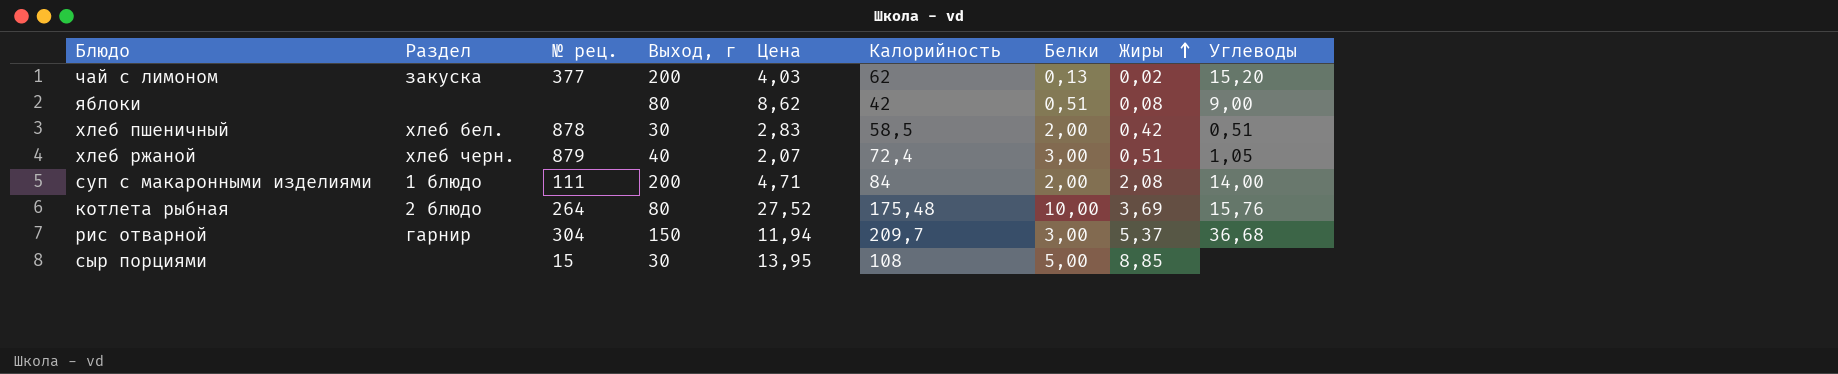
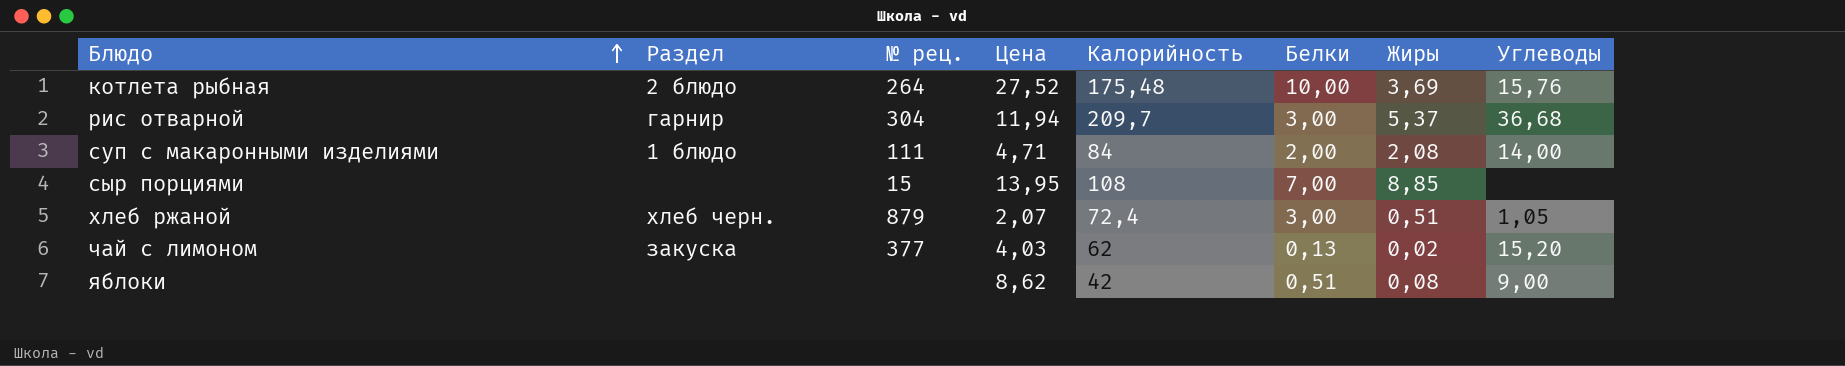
row order: Жиры ascending -> Блюдо ascending
column Выход, г | position: 4 -> none
row хлеб пшеничный: хлеб бел. | 878 | 30 | 2,83 | 58,5 | 2,00 | 0,42 | 0,51 -> none
сыр порциями | Белки: 5,00 -> 7,00

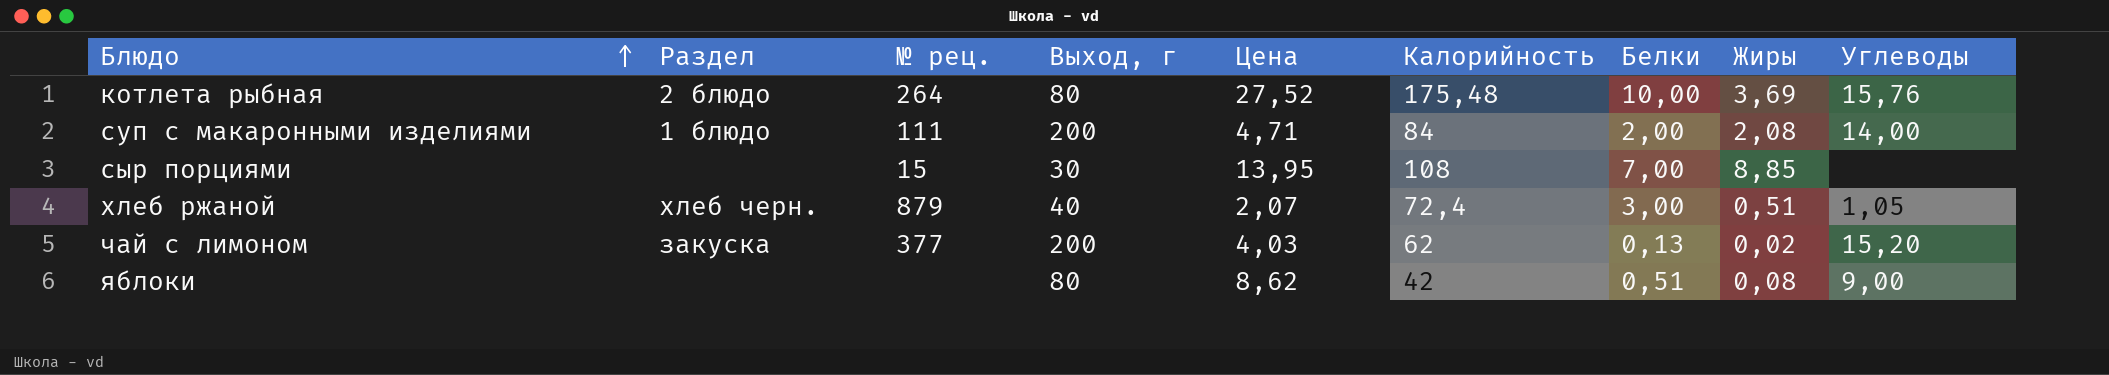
column Выход, г | position: none -> 4
row рис отварной: гарнир | 304 | 11,94 | 209,7 | 3,00 | 5,37 | 36,68 -> none

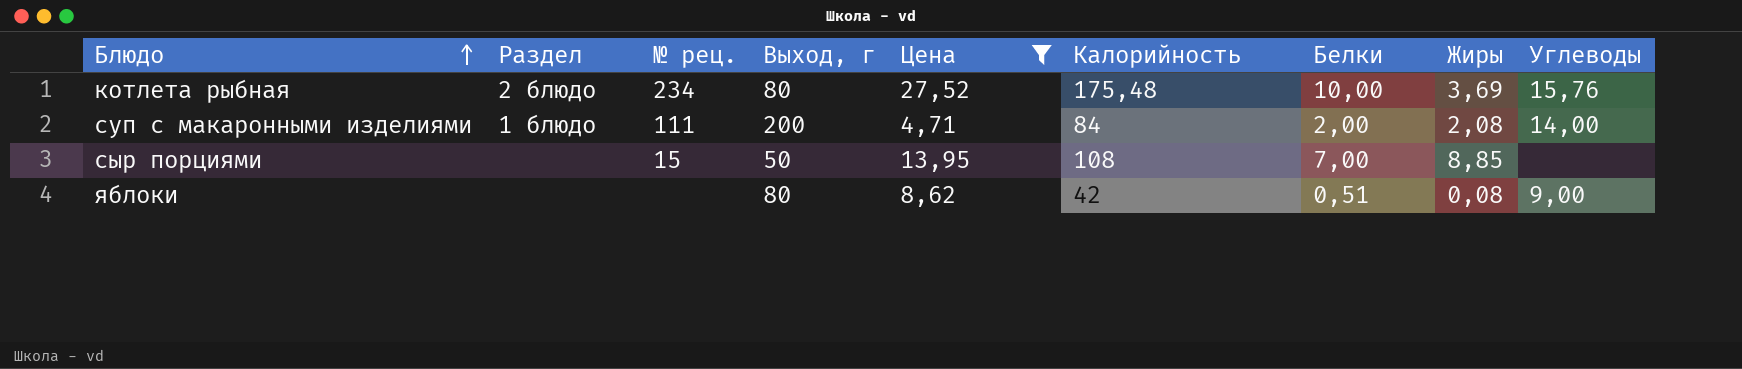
filter: none -> Цена >= 4,71
котлета рыбная | № рец.: 264 -> 234
сыр порциями | Выход, г: 30 -> 50

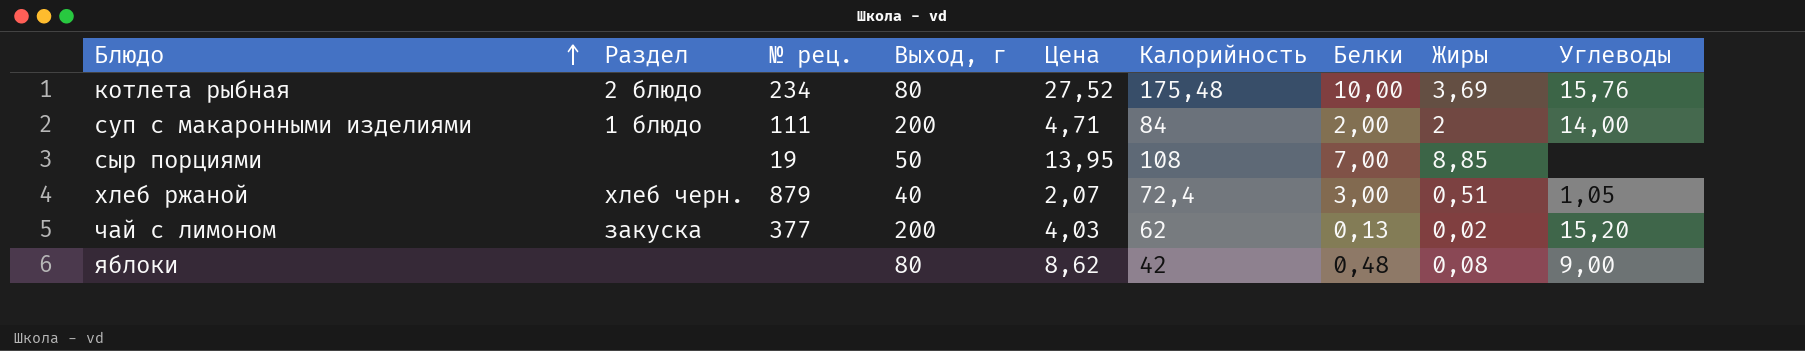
filter: Цена >= 4,71 -> none
суп с макаронными изделиями | Жиры: 2,08 -> 2
сыр порциями | № рец.: 15 -> 19
яблоки | Белки: 0,51 -> 0,48

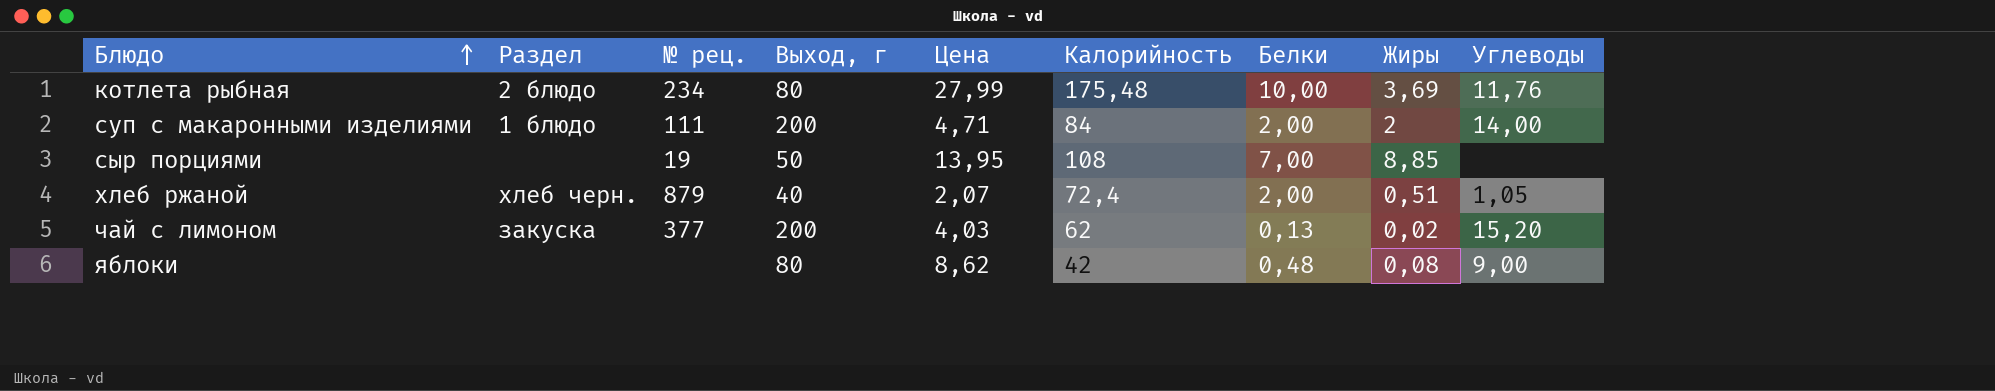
котлета рыбная | Цена: 27,52 -> 27,99
котлета рыбная | Углеводы: 15,76 -> 11,76
хлеб ржаной | Белки: 3,00 -> 2,00

